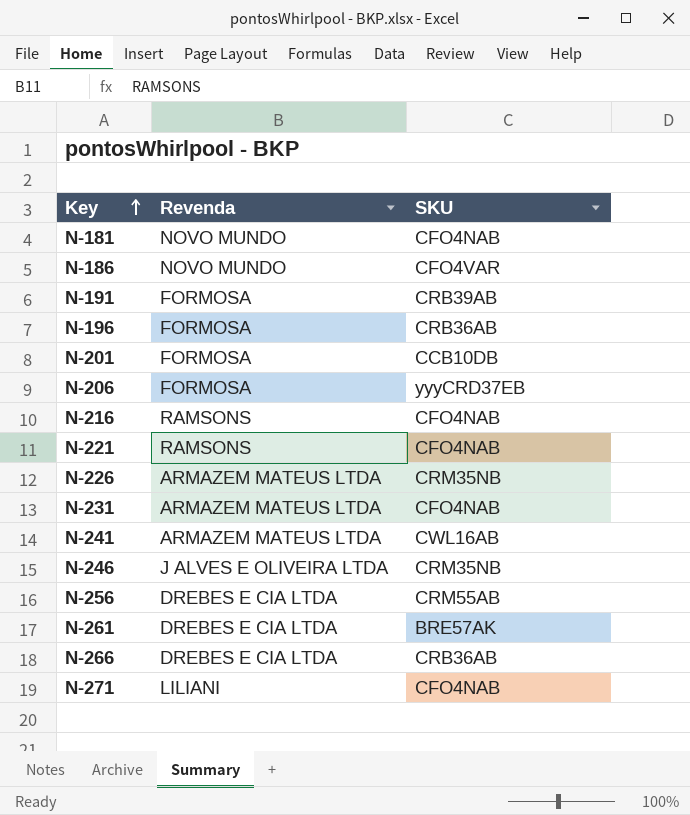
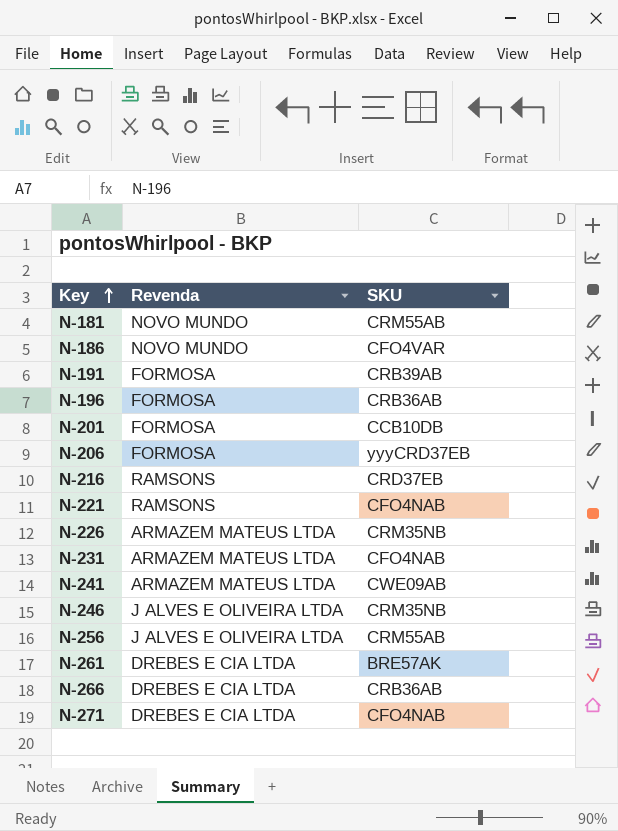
N-181 | SKU: CFO4NAB -> CRM55AB
N-216 | SKU: CFO4NAB -> CRD37EB
N-241 | SKU: CWL16AB -> CWE09AB
N-256 | Revenda: DREBES E CIA LTDA -> J ALVES E OLIVEIRA LTDA
N-271 | Revenda: LILIANI -> DREBES E CIA LTDA

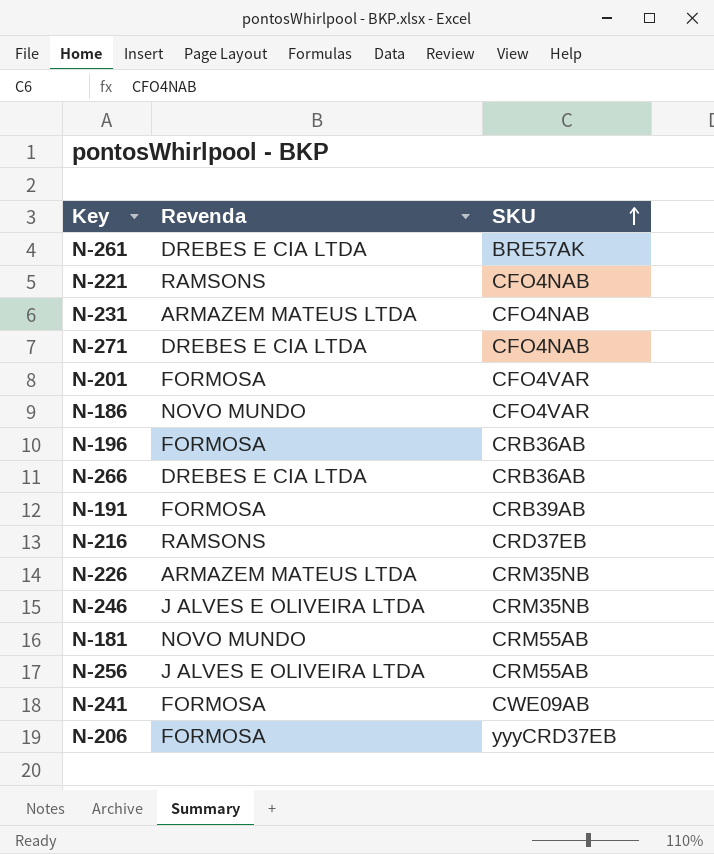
row order: Key ascending -> SKU ascending
N-201 | SKU: CCB10DB -> CFO4VAR
N-241 | Revenda: ARMAZEM MATEUS LTDA -> FORMOSA

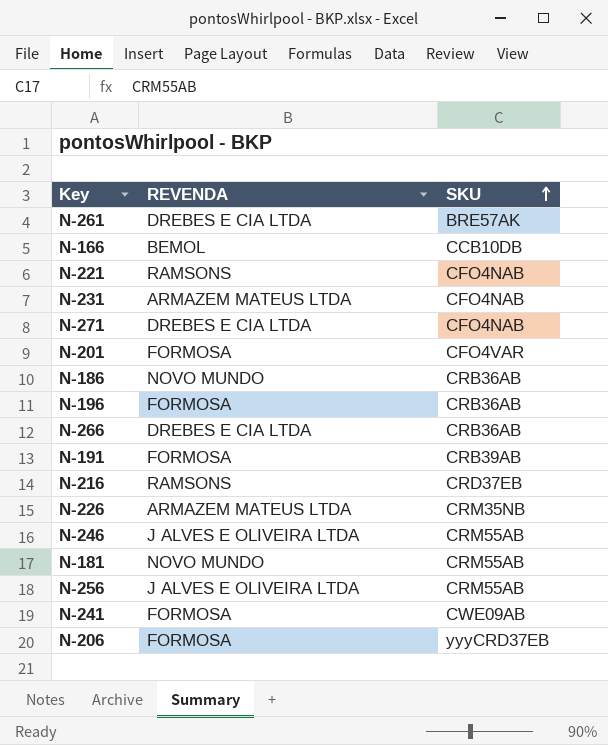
column name: Revenda -> REVENDA
row N-166: none -> BEMOL | CCB10DB
N-186 | SKU: CFO4VAR -> CRB36AB
N-246 | SKU: CRM35NB -> CRM55AB

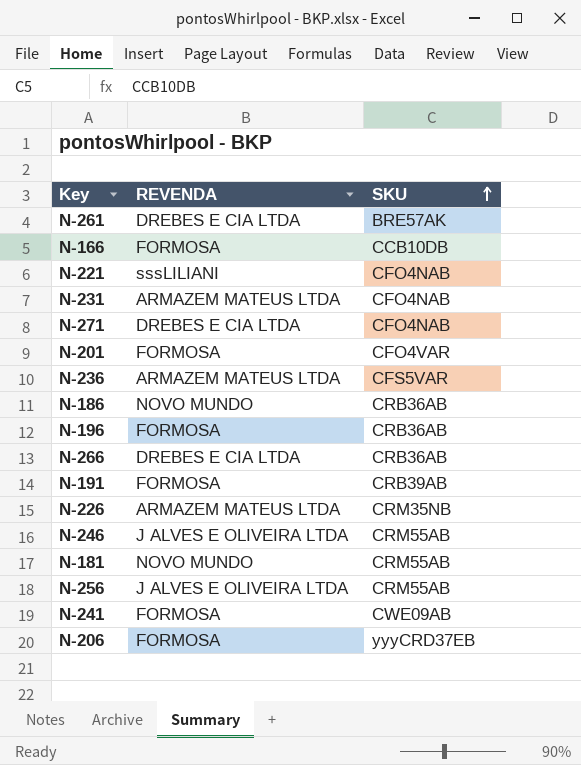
row N-216: RAMSONS | CRD37EB -> none
N-166 | REVENDA: BEMOL -> FORMOSA
N-221 | REVENDA: RAMSONS -> sssLILIANI
row N-236: none -> ARMAZEM MATEUS LTDA | CFS5VAR

